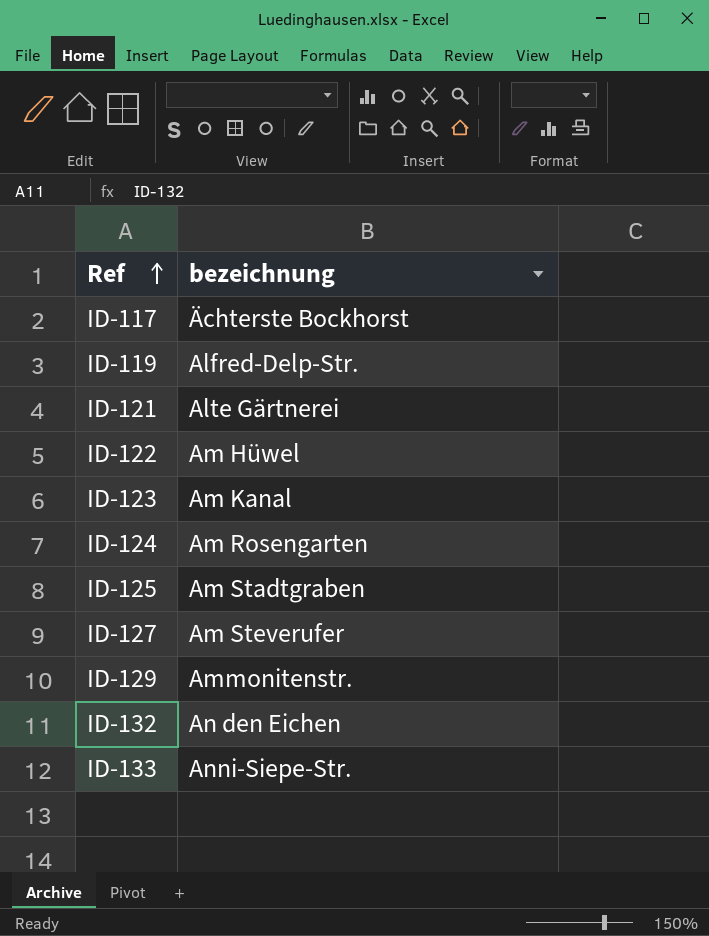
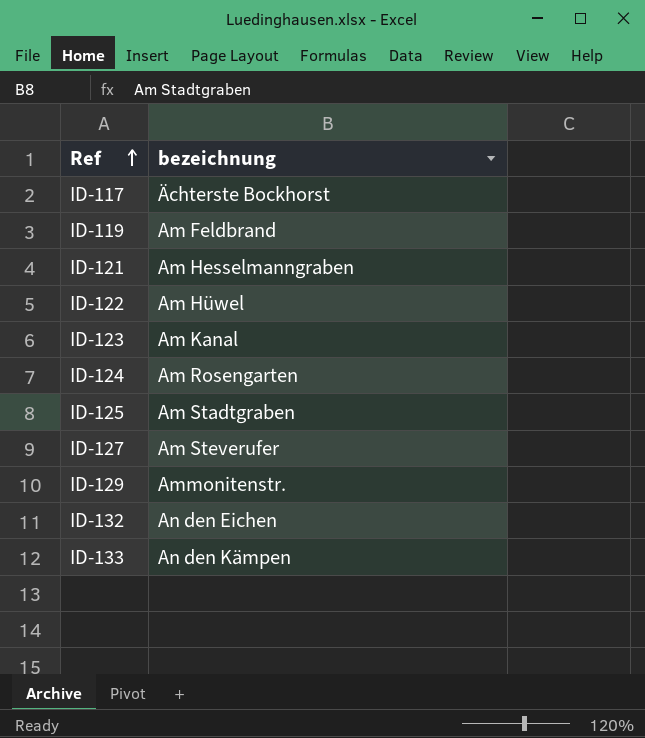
ID-119 | bezeichnung: Alfred-Delp-Str. -> Am Feldbrand
ID-121 | bezeichnung: Alte Gärtnerei -> Am Hesselmanngraben
ID-133 | bezeichnung: Anni-Siepe-Str. -> An den Kämpen

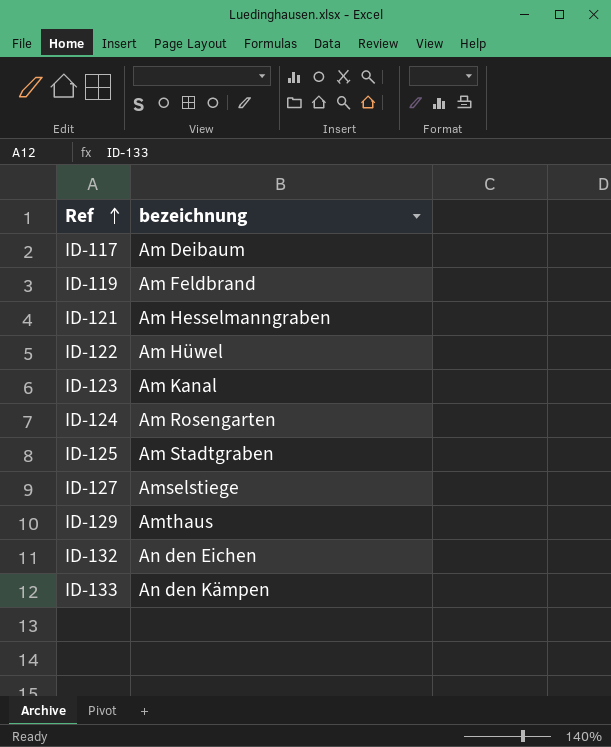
ID-117 | bezeichnung: Ächterste Bockhorst -> Am Deibaum
ID-127 | bezeichnung: Am Steverufer -> Amselstiege
ID-129 | bezeichnung: Ammonitenstr. -> Amthaus

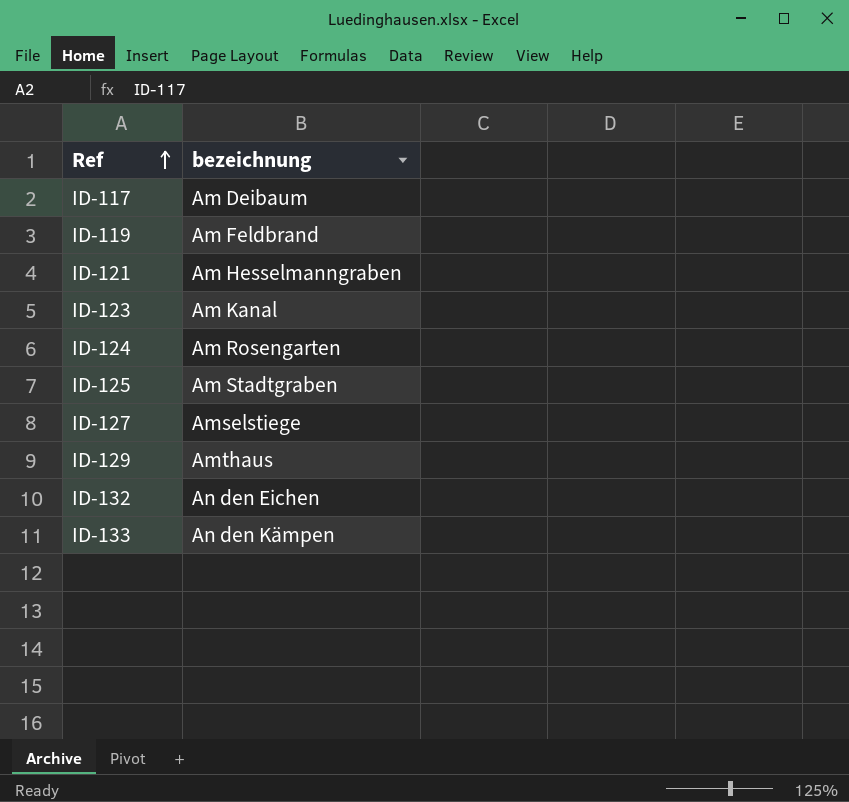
row ID-122: Am Hüwel -> none

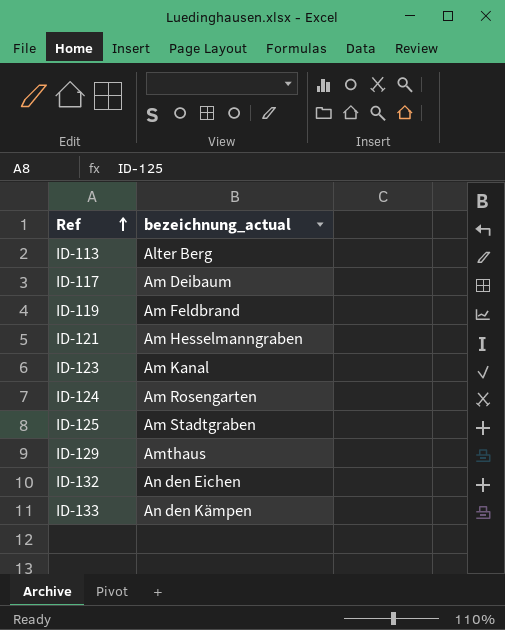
column name: bezeichnung -> bezeichnung_actual
row ID-127: Amselstiege -> none
row ID-113: none -> Alter Berg

